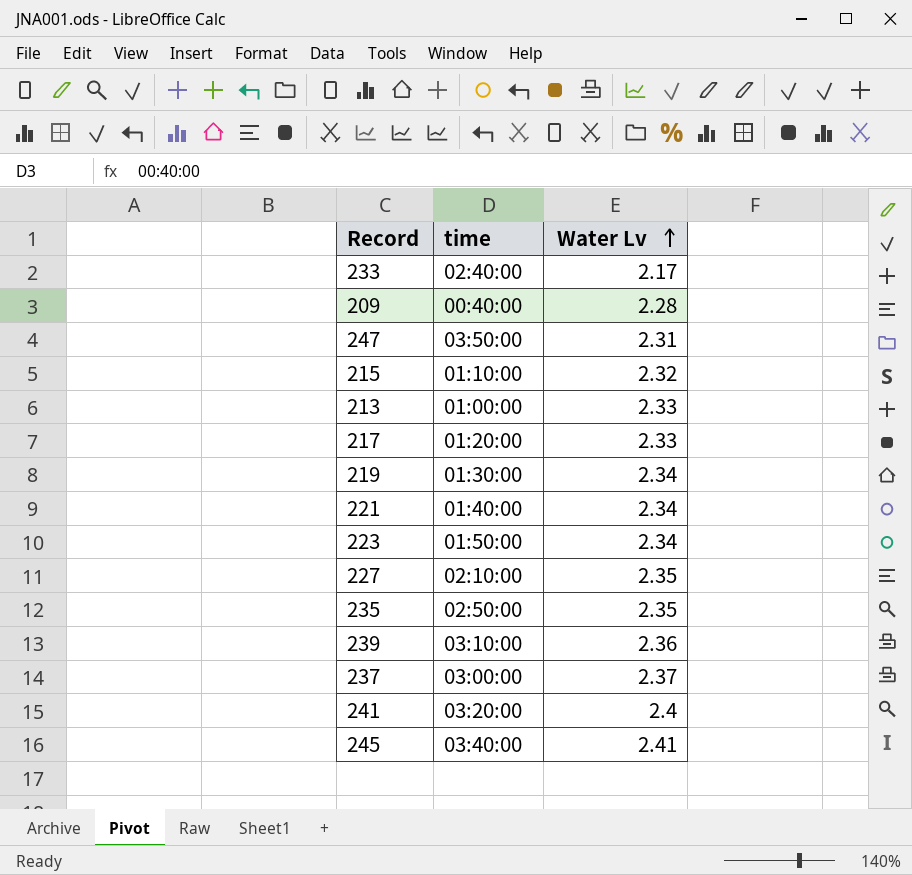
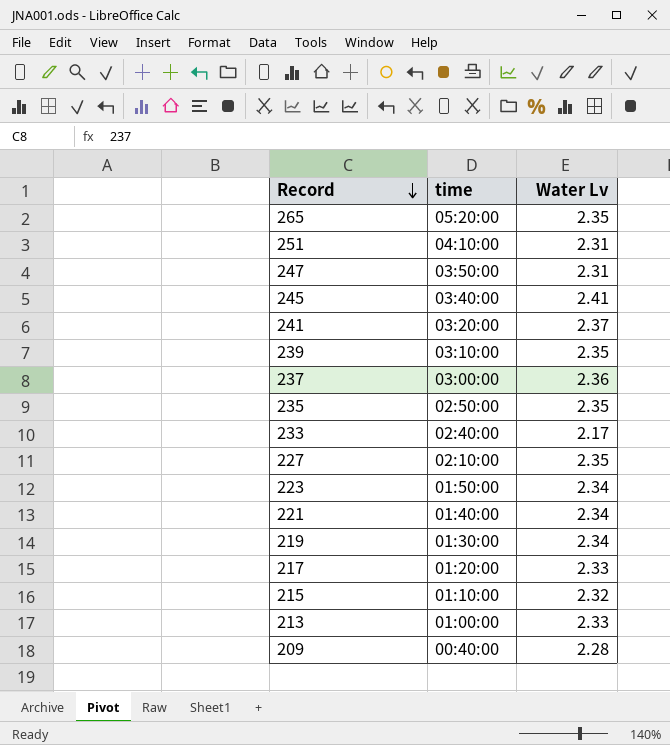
row order: Water Lv ascending -> Record descending
row 265: none -> 05:20:00 | 2.35
row 251: none -> 04:10:00 | 2.31
241 | Water Lv: 2.4 -> 2.37
239 | Water Lv: 2.36 -> 2.35
237 | Water Lv: 2.37 -> 2.36

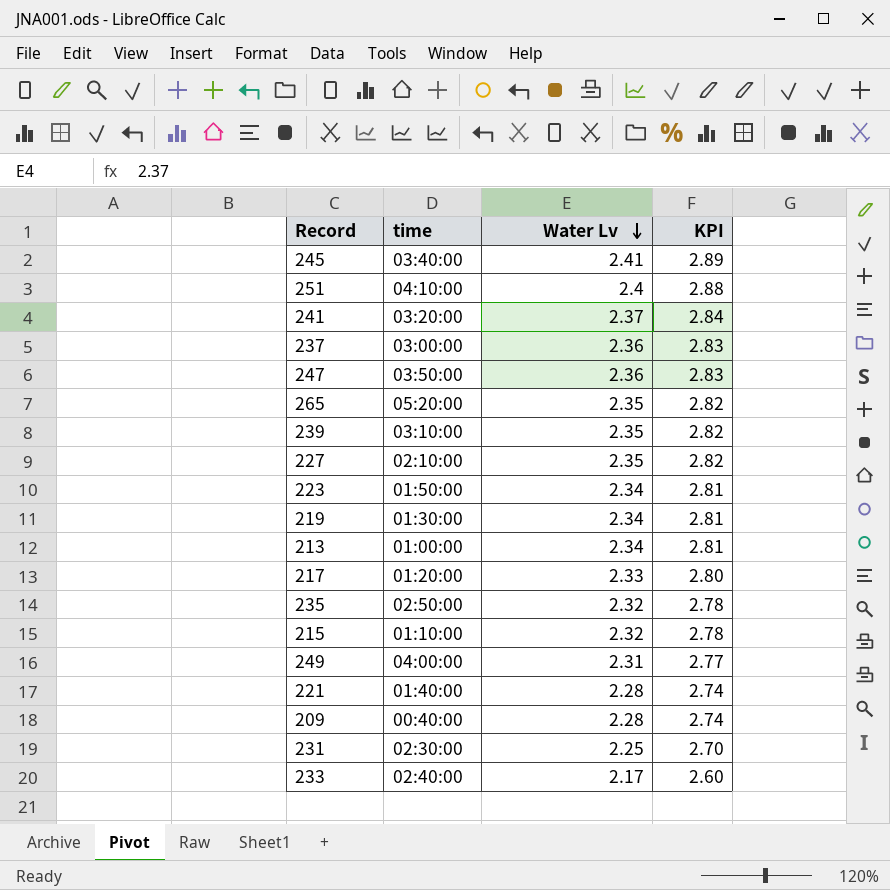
row order: Record descending -> Water Lv descending
column KPI | formula: none -> [Water Lv] * 1.2
251 | Water Lv: 2.31 -> 2.4
247 | Water Lv: 2.31 -> 2.36
213 | Water Lv: 2.33 -> 2.34
235 | Water Lv: 2.35 -> 2.32
row 249: none -> 04:00:00 | 2.31 | 2.77
221 | Water Lv: 2.34 -> 2.28
row 231: none -> 02:30:00 | 2.25 | 2.70

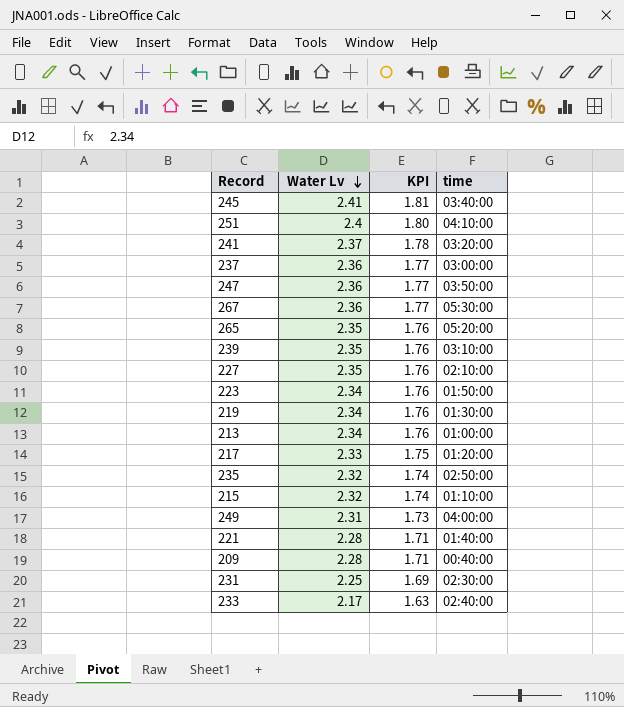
column KPI | formula: [Water Lv] * 1.2 -> [Water Lv] * 0.75
column time | position: 2 -> 4
row 267: none -> 2.36 | 1.77 | 05:30:00

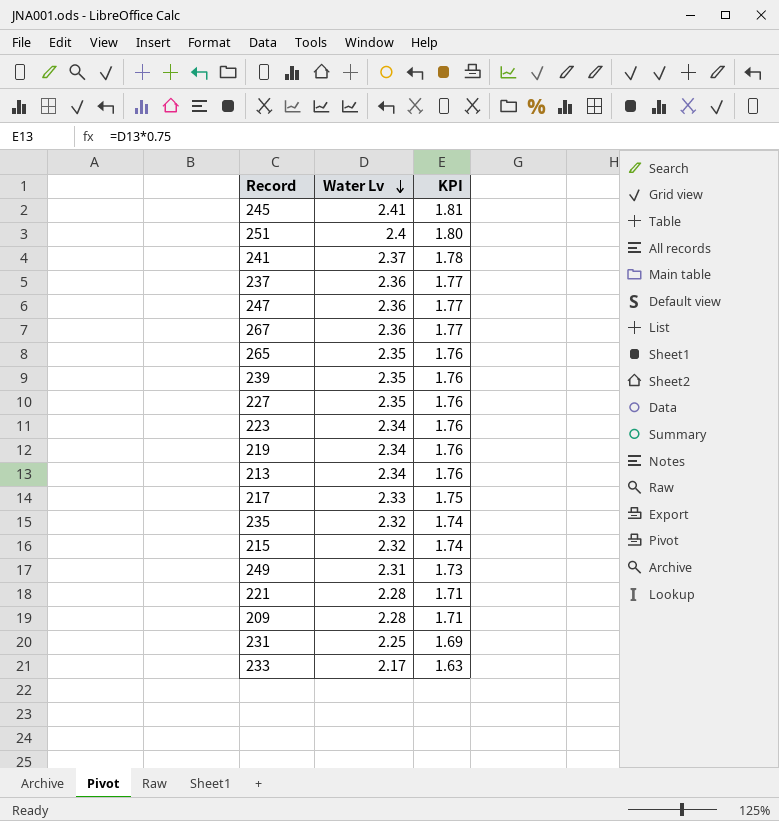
column time | position: 4 -> none

